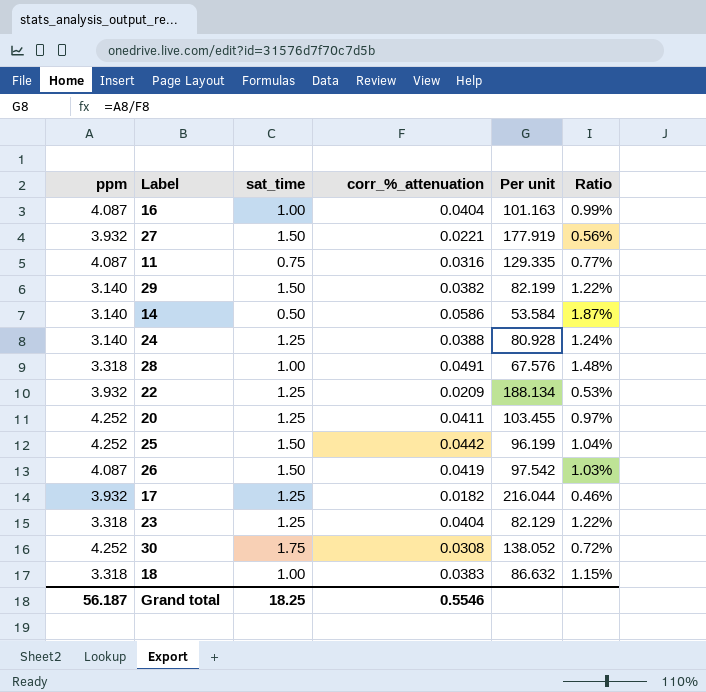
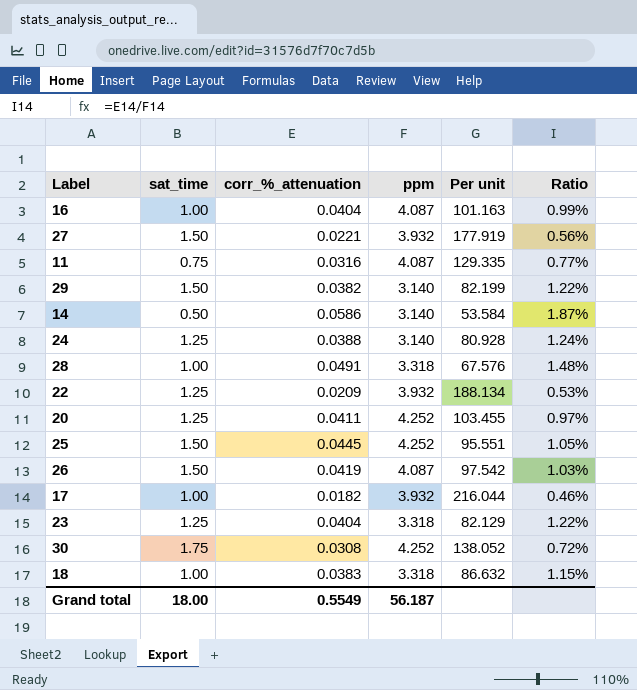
column ppm | position: 1 -> 4
25 | corr_%_attenuation: 0.0442 -> 0.0445
25 | Per unit: 96.199 -> 95.551
25 | Ratio: 1.04% -> 1.05%
17 | sat_time: 1.25 -> 1.00
Grand total | sat_time: 18.25 -> 18.00
Grand total | corr_%_attenuation: 0.5546 -> 0.5549

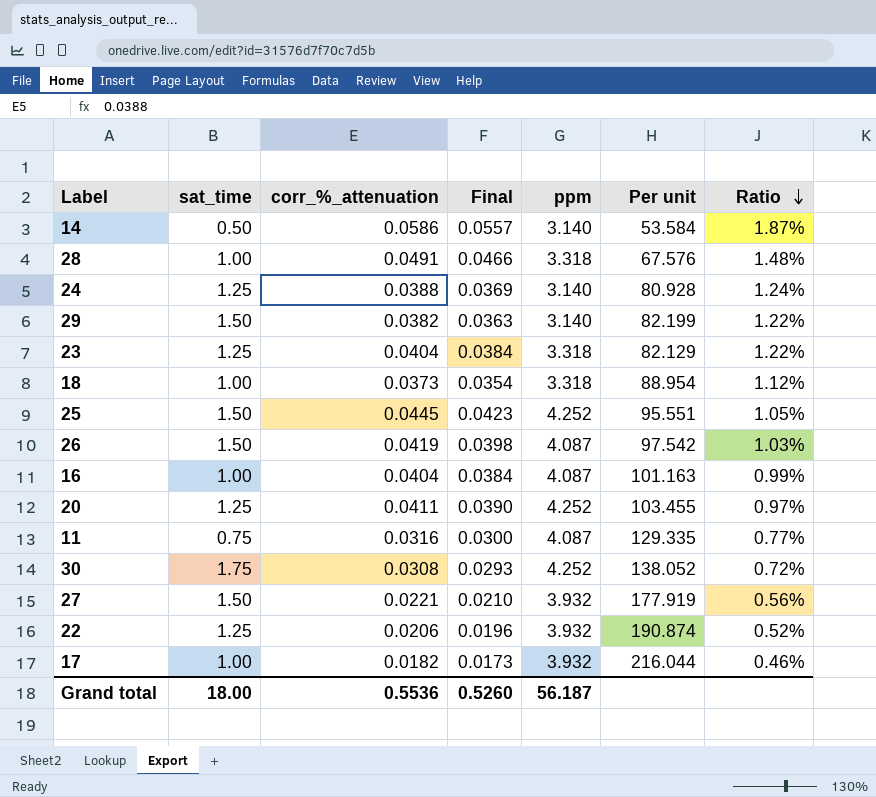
row order: none -> Ratio descending
column Final | formula: none -> [corr_%_attenuation] * 0.95
18 | corr_%_attenuation: 0.0383 -> 0.0373
18 | Per unit: 86.632 -> 88.954
18 | Ratio: 1.15% -> 1.12%
22 | corr_%_attenuation: 0.0209 -> 0.0206
22 | Per unit: 188.134 -> 190.874
22 | Ratio: 0.53% -> 0.52%
Grand total | corr_%_attenuation: 0.5549 -> 0.5536

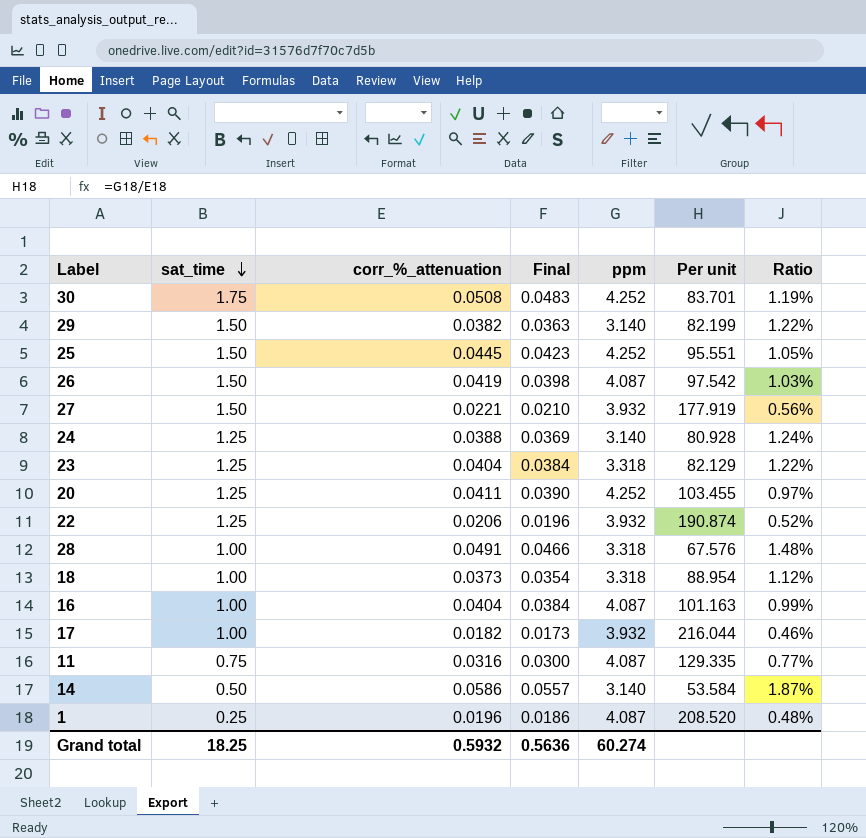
row order: Ratio descending -> sat_time descending
30 | corr_%_attenuation: 0.0308 -> 0.0508
30 | Final: 0.0293 -> 0.0483
30 | Per unit: 138.052 -> 83.701
30 | Ratio: 0.72% -> 1.19%
row 1: none -> 0.25 | 0.0196 | 0.0186 | 4.087 | 208.520 | 0.48%
Grand total | sat_time: 18.00 -> 18.25
Grand total | corr_%_attenuation: 0.5536 -> 0.5932
Grand total | Final: 0.5260 -> 0.5636
Grand total | ppm: 56.187 -> 60.274

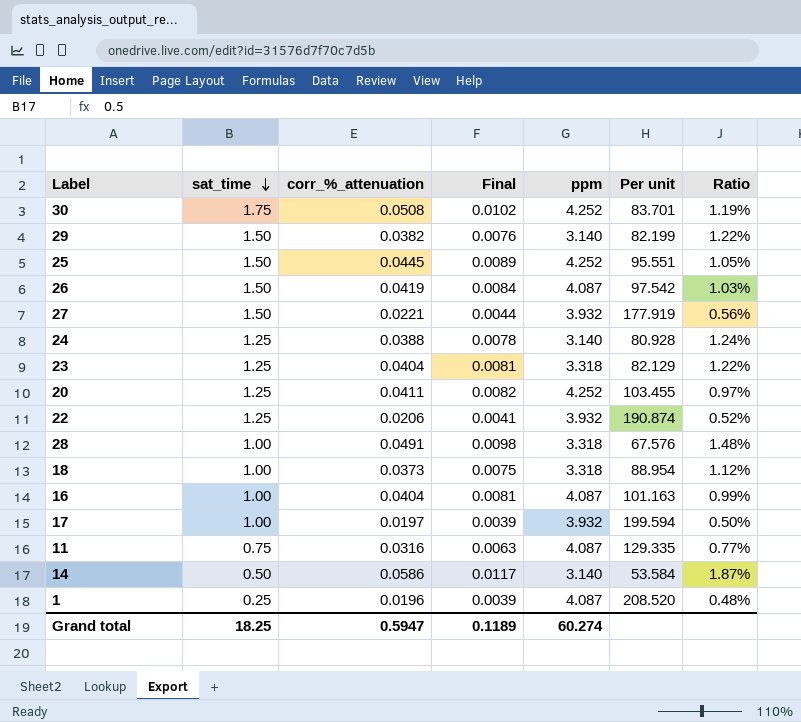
column Final | formula: [corr_%_attenuation] * 0.95 -> [corr_%_attenuation] * 0.2
17 | corr_%_attenuation: 0.0182 -> 0.0197
17 | Per unit: 216.044 -> 199.594
17 | Ratio: 0.46% -> 0.50%
Grand total | corr_%_attenuation: 0.5932 -> 0.5947
Grand total | Final: 0.5636 -> 0.1189

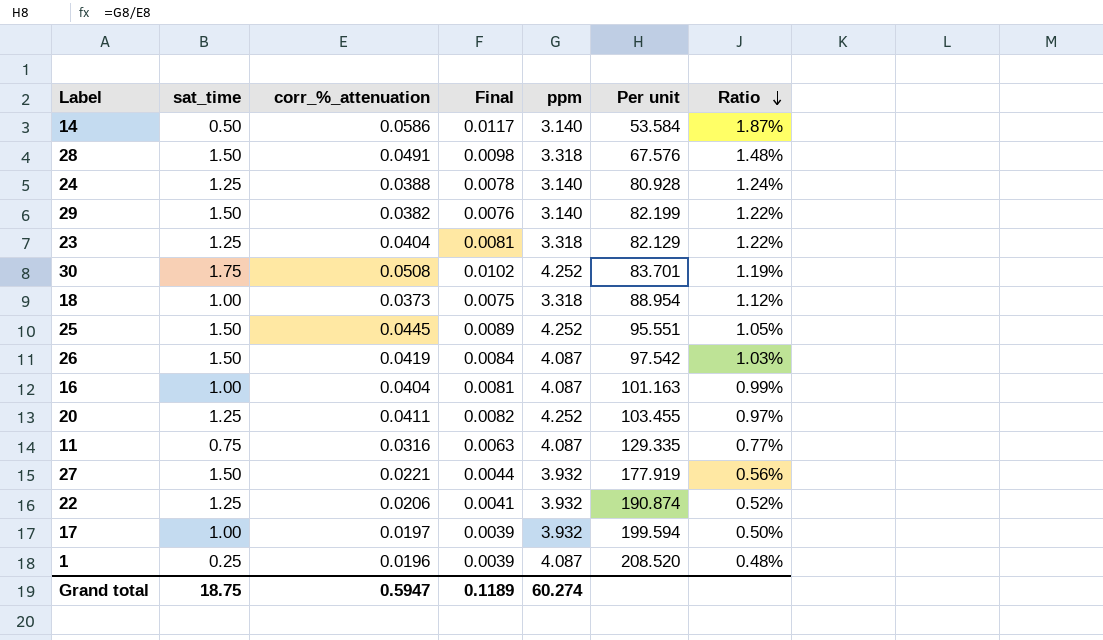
row order: sat_time descending -> Ratio descending
28 | sat_time: 1.00 -> 1.50
Grand total | sat_time: 18.25 -> 18.75

